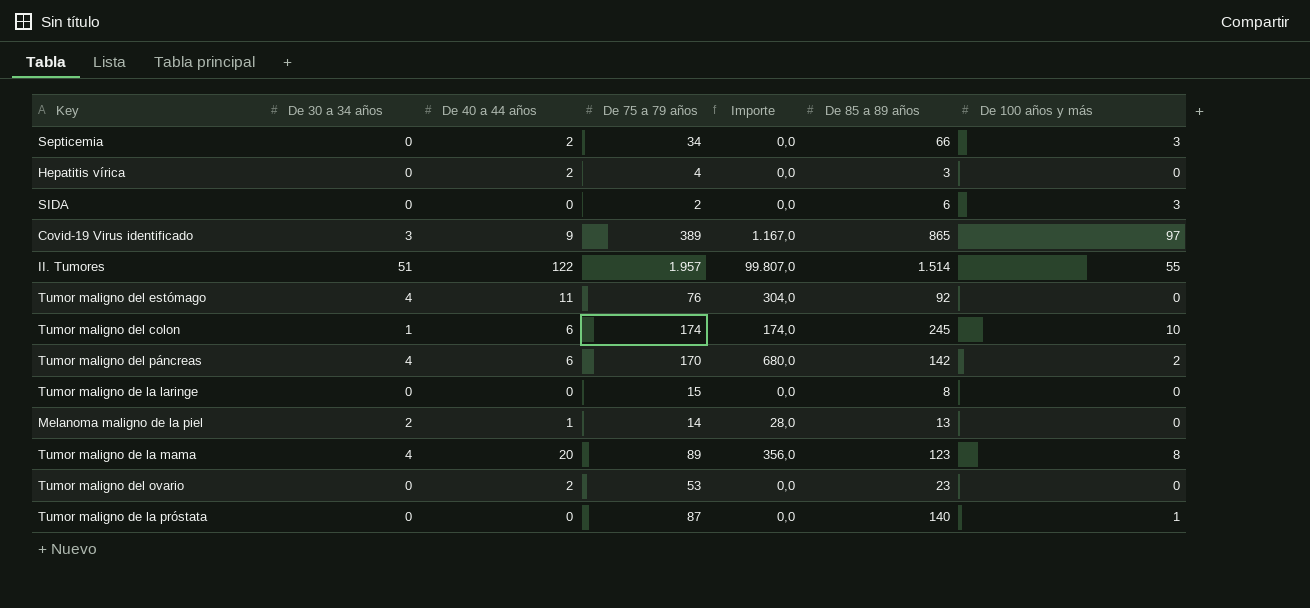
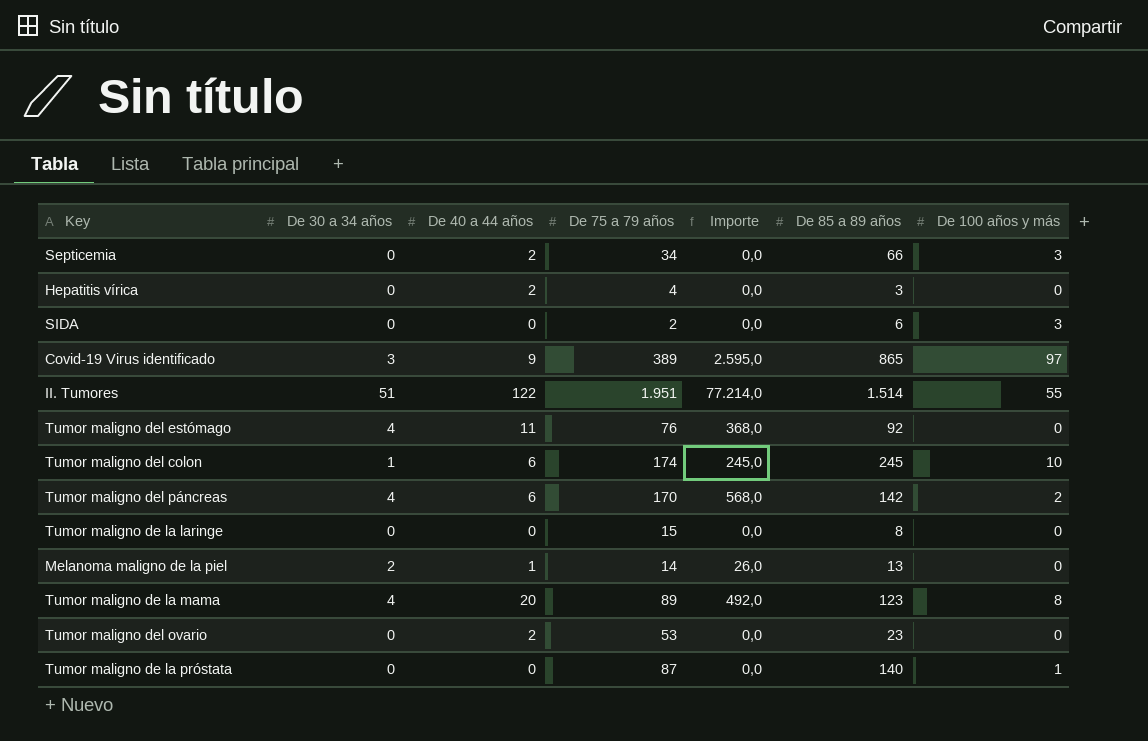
column Importe | formula: [De 30 a 34 años] * [De 75 a 79 años] -> [De 30 a 34 años] * [De 85 a 89 años]
II. Tumores | De 75 a 79 años: 1.957 -> 1.951

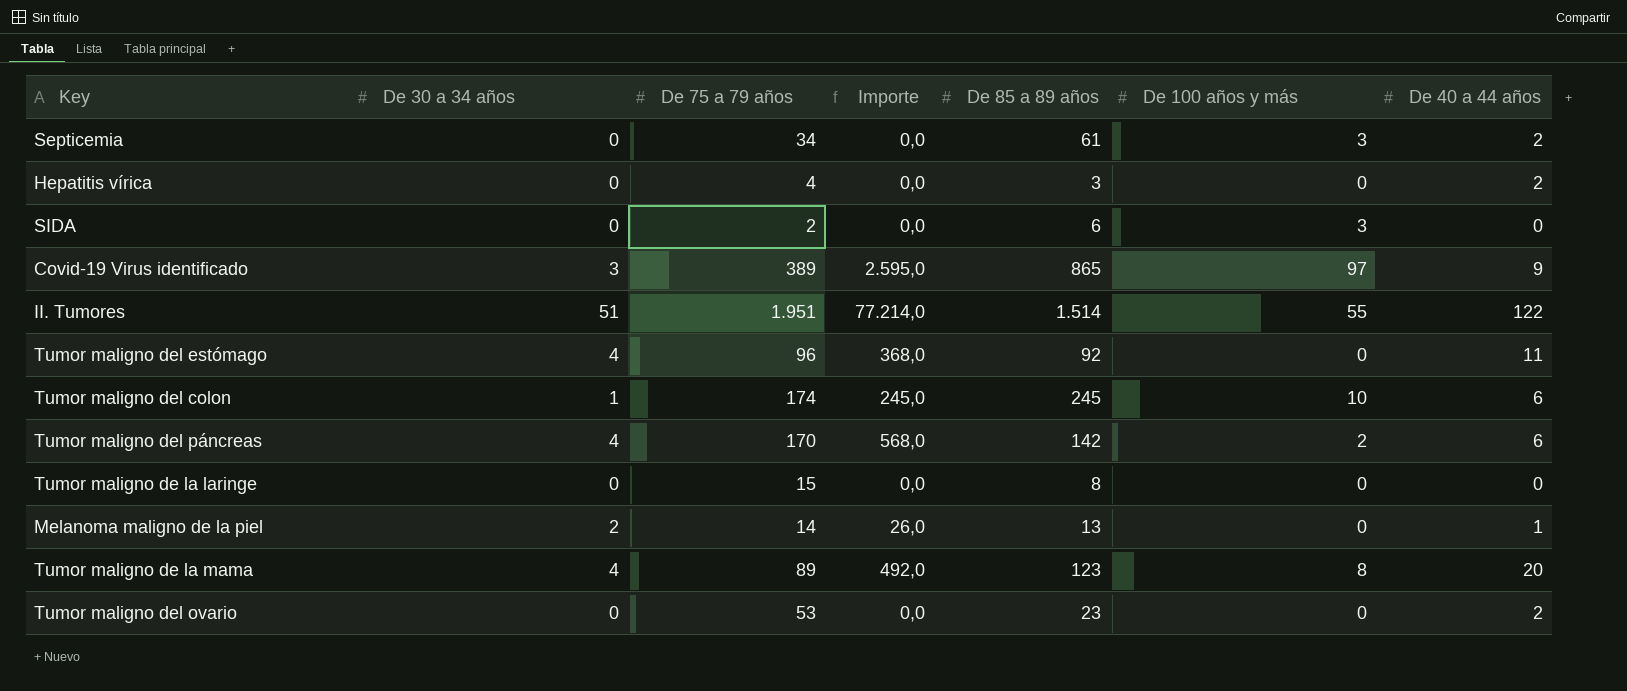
column De 40 a 44 años | position: 3 -> 7
row Tumor maligno de la próstata: 0 | 0 | 87 | 0,0 | 140 | 1 -> none
Septicemia | De 85 a 89 años: 66 -> 61
Tumor maligno del estómago | De 75 a 79 años: 76 -> 96

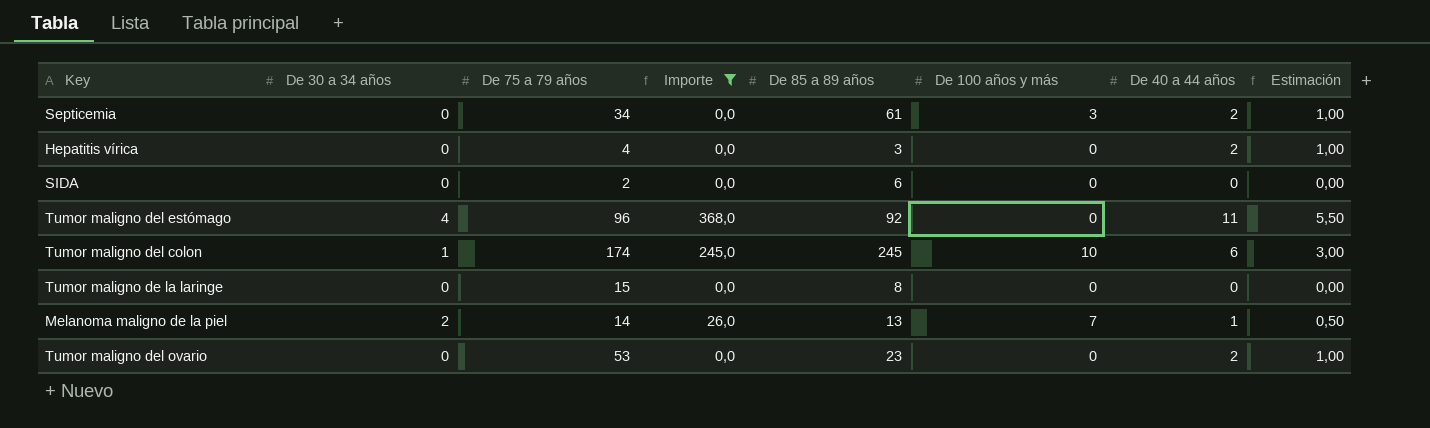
filter: none -> Importe <= 368,0
column Estimación | formula: none -> [De 40 a 44 años] * 0,5
SIDA | De 100 años y más: 3 -> 0
Melanoma maligno de la piel | De 100 años y más: 0 -> 7

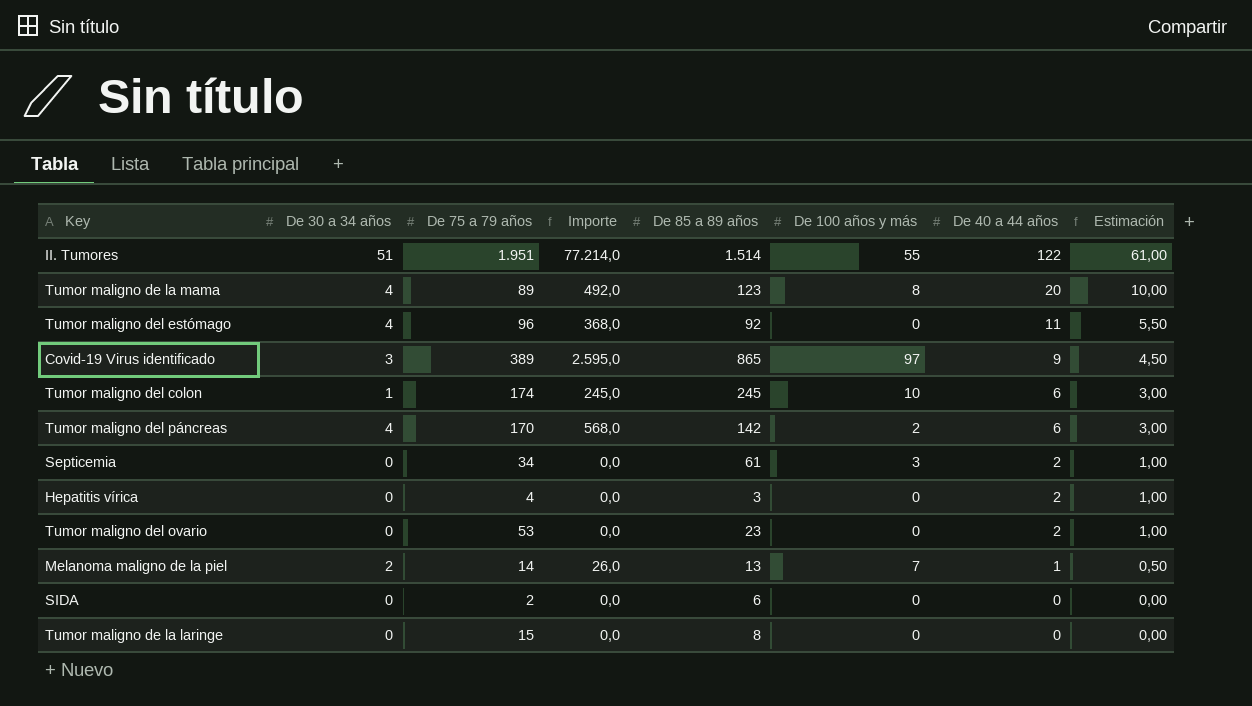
filter: Importe <= 368,0 -> none
row order: none -> De 40 a 44 años descending

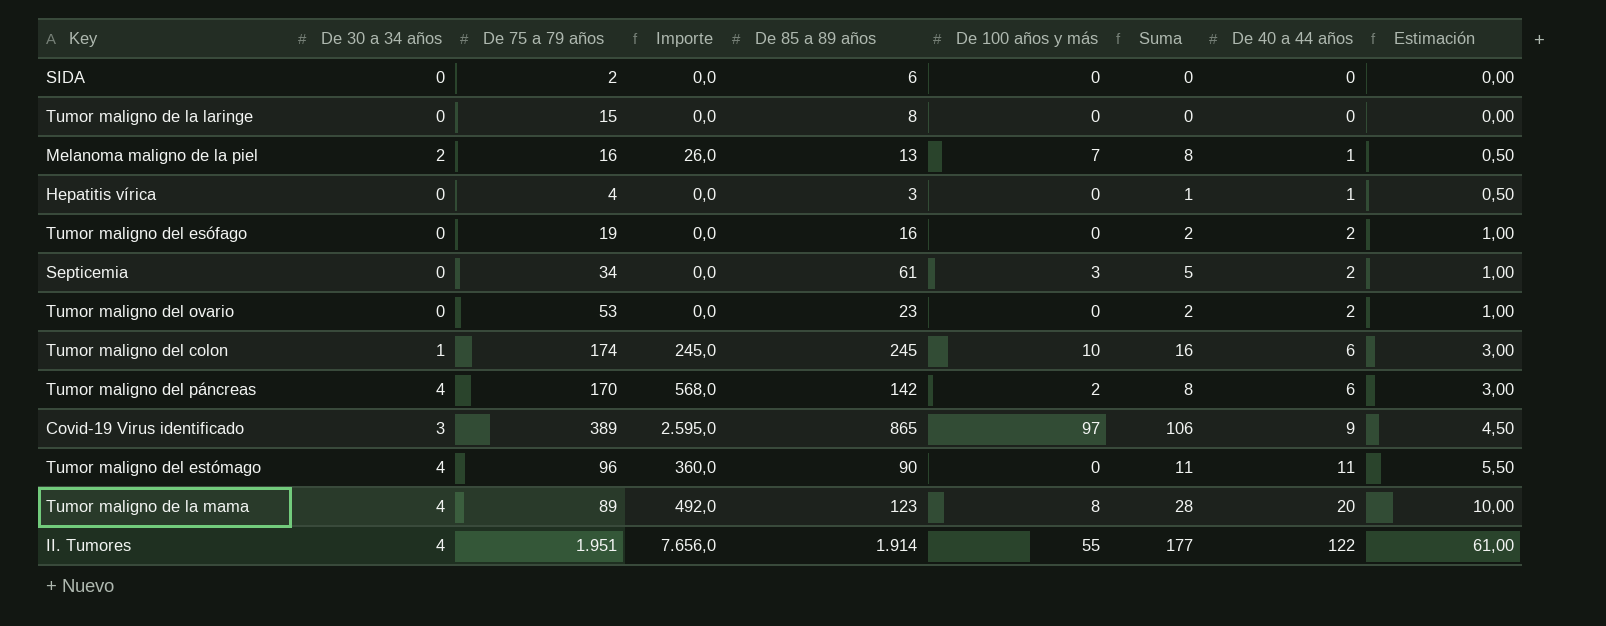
row order: De 40 a 44 años descending -> De 40 a 44 años ascending
column Suma | formula: none -> [De 100 años y más] + [De 40 a 44 años]
Melanoma maligno de la piel | De 75 a 79 años: 14 -> 16
Hepatitis vírica | De 40 a 44 años: 2 -> 1
Hepatitis vírica | Estimación: 1,00 -> 0,50
row Tumor maligno del esófago: none -> 0 | 19 | 0,0 | 16 | 0 | 2 | 2 | 1,00
Tumor maligno del estómago | Importe: 368,0 -> 360,0
Tumor maligno del estómago | De 85 a 89 años: 92 -> 90
II. Tumores | De 30 a 34 años: 51 -> 4
II. Tumores | Importe: 77.214,0 -> 7.656,0
II. Tumores | De 85 a 89 años: 1.514 -> 1.914

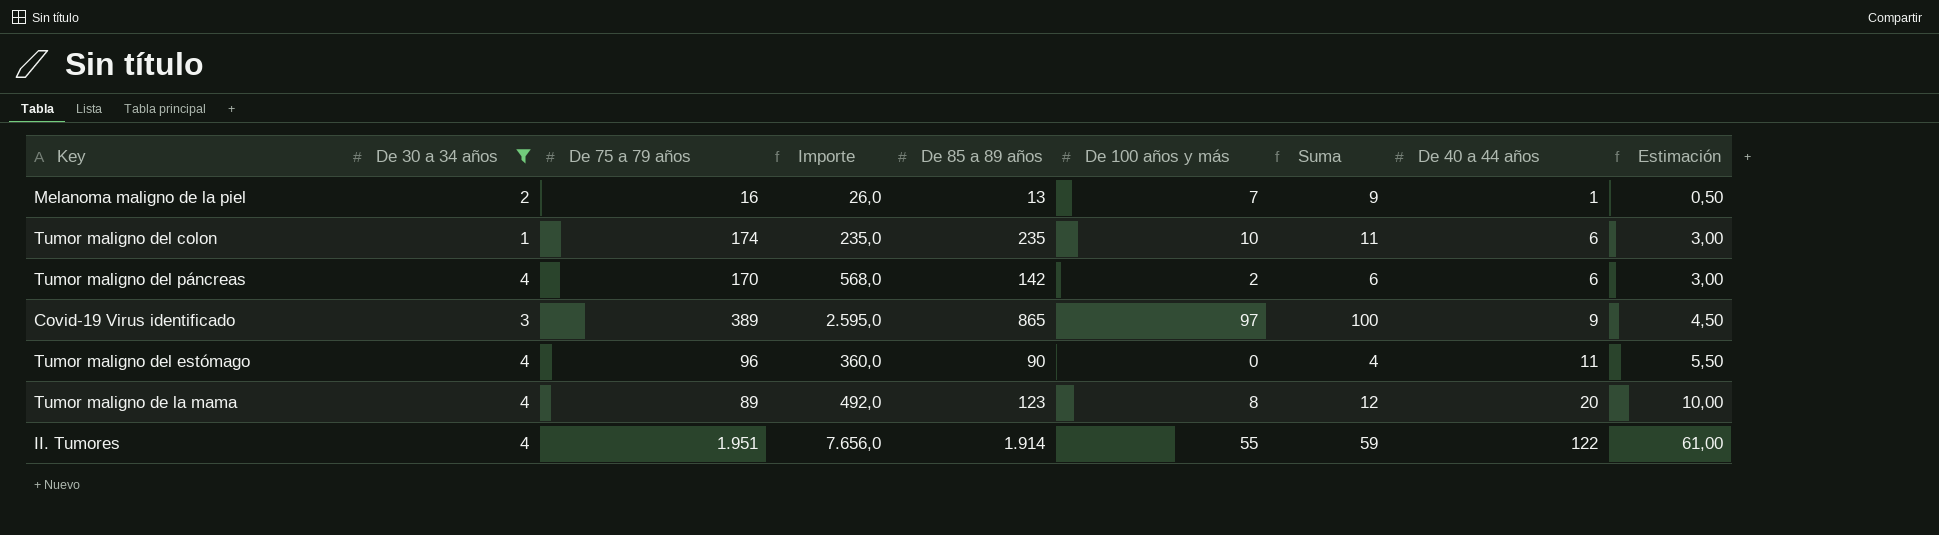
filter: none -> De 30 a 34 años != 0
column Suma | formula: [De 100 años y más] + [De 40 a 44 años] -> [De 30 a 34 años] + [De 100 años y más]
Tumor maligno del colon | Importe: 245,0 -> 235,0
Tumor maligno del colon | De 85 a 89 años: 245 -> 235

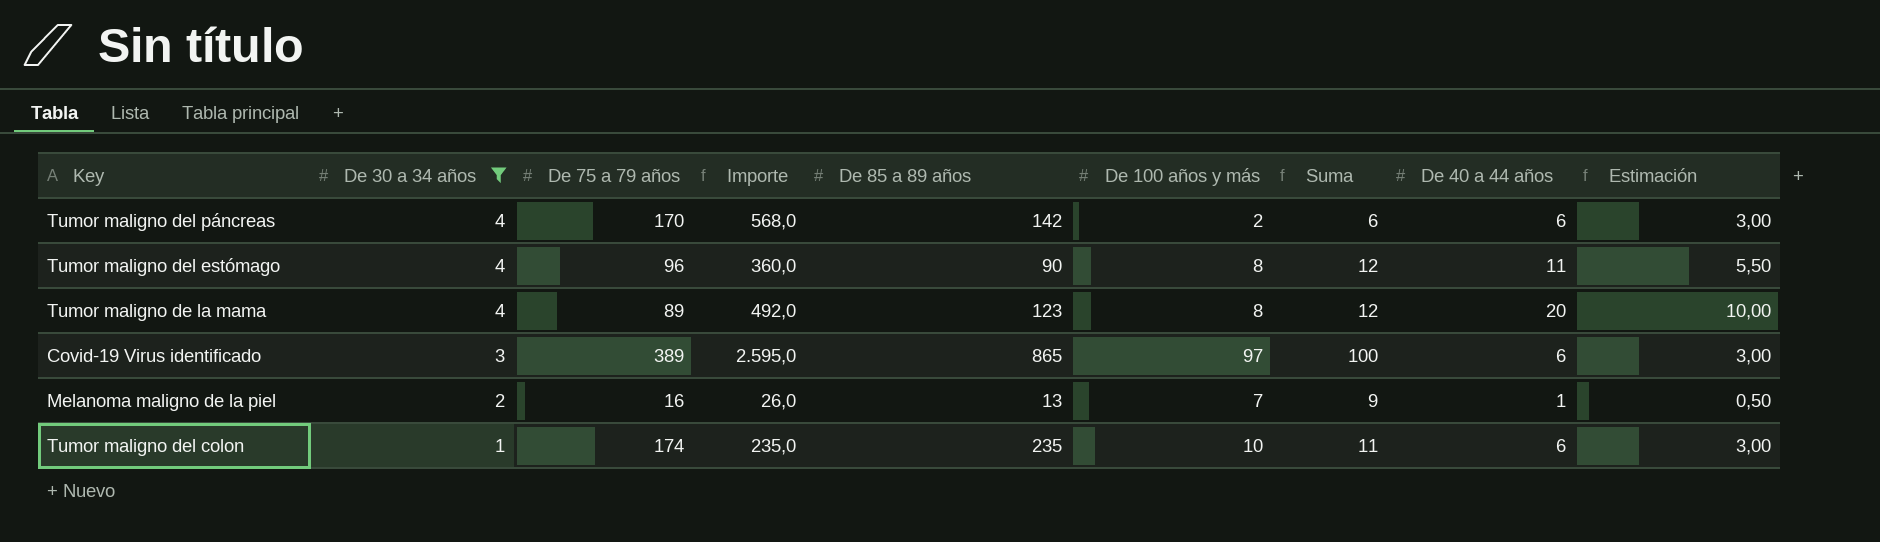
row order: De 40 a 44 años ascending -> De 30 a 34 años descending
row II. Tumores: 4 | 1.951 | 7.656,0 | 1.914 | 55 | 59 | 122 | 61,00 -> none
Tumor maligno del estómago | De 100 años y más: 0 -> 8
Tumor maligno del estómago | Suma: 4 -> 12
Covid-19 Virus identificado | De 40 a 44 años: 9 -> 6
Covid-19 Virus identificado | Estimación: 4,50 -> 3,00

